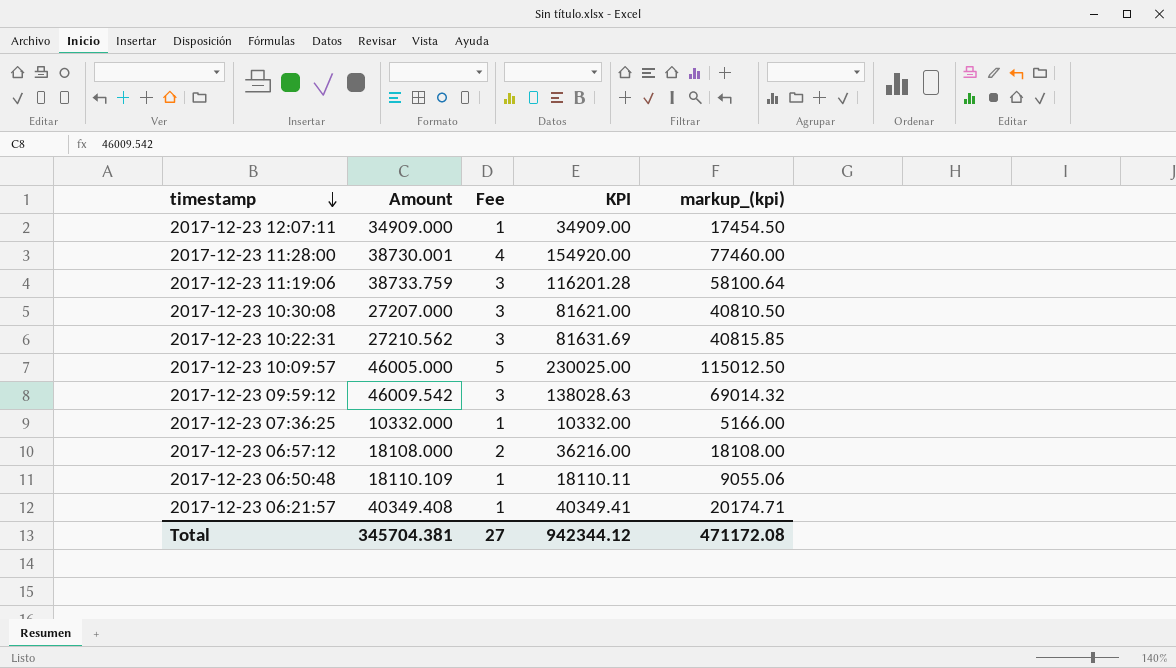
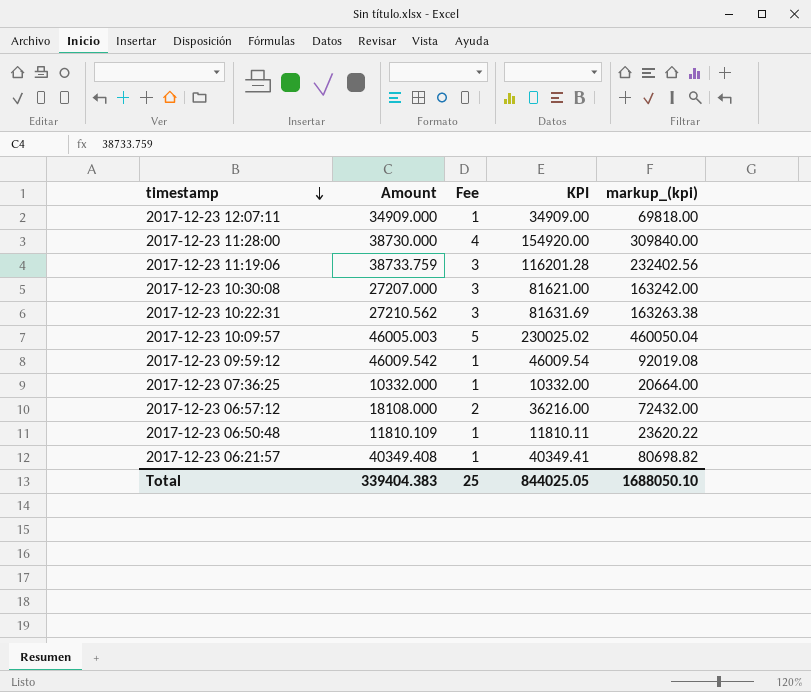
column markup_(kpi) | formula: [KPI] * 0.5 -> [KPI] * 2
2017-12-23 11:28:00 | Amount: 38730.001 -> 38730.000
2017-12-23 10:09:57 | Amount: 46005.000 -> 46005.003
2017-12-23 10:09:57 | KPI: 230025.00 -> 230025.02
2017-12-23 09:59:12 | Fee: 3 -> 1
2017-12-23 09:59:12 | KPI: 138028.63 -> 46009.54
2017-12-23 06:50:48 | Amount: 18110.109 -> 11810.109
2017-12-23 06:50:48 | KPI: 18110.11 -> 11810.11
Total | Amount: 345704.381 -> 339404.383
Total | Fee: 27 -> 25
Total | KPI: 942344.12 -> 844025.05
Total | markup_(kpi): 471172.08 -> 1688050.10

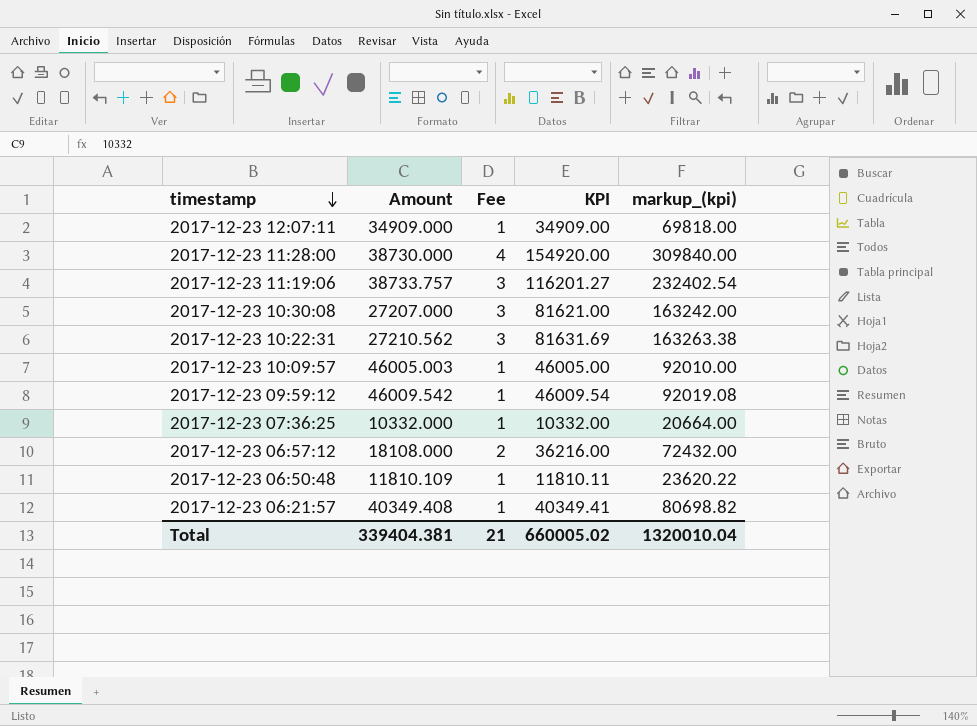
2017-12-23 11:19:06 | Amount: 38733.759 -> 38733.757
2017-12-23 11:19:06 | KPI: 116201.28 -> 116201.27
2017-12-23 11:19:06 | markup_(kpi): 232402.56 -> 232402.54
2017-12-23 10:09:57 | Fee: 5 -> 1
2017-12-23 10:09:57 | KPI: 230025.02 -> 46005.00
2017-12-23 10:09:57 | markup_(kpi): 460050.04 -> 92010.00
Total | Amount: 339404.383 -> 339404.381
Total | Fee: 25 -> 21
Total | KPI: 844025.05 -> 660005.02
Total | markup_(kpi): 1688050.10 -> 1320010.04

